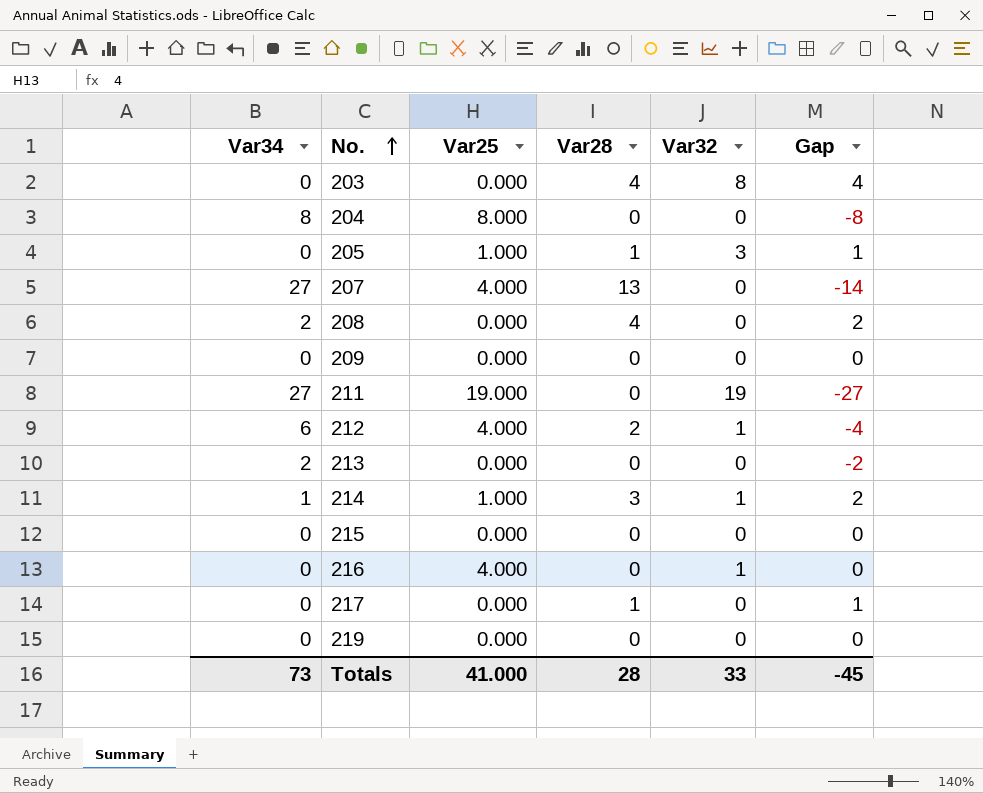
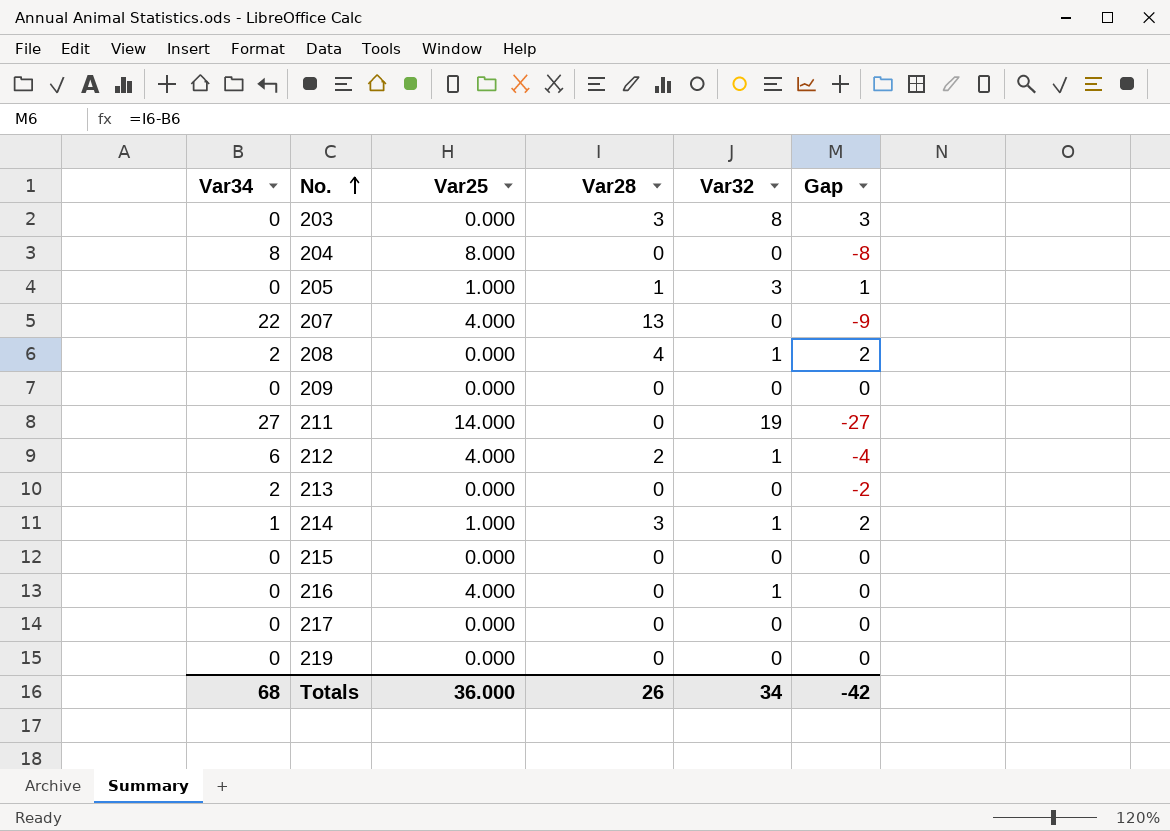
203 | Var28: 4 -> 3
203 | Gap: 4 -> 3
207 | Var34: 27 -> 22
207 | Gap: -14 -> -9
208 | Var32: 0 -> 1
211 | Var25: 19.000 -> 14.000
217 | Var28: 1 -> 0
217 | Gap: 1 -> 0
Totals | Var34: 73 -> 68
Totals | Var25: 41.000 -> 36.000
Totals | Var28: 28 -> 26
Totals | Var32: 33 -> 34
Totals | Gap: -45 -> -42

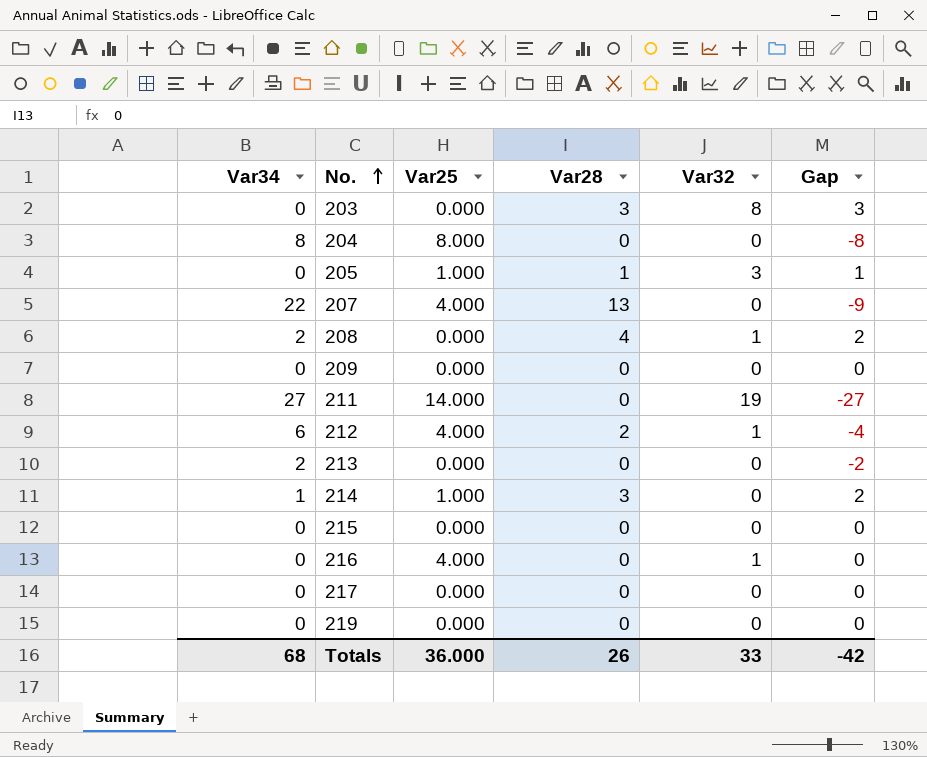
214 | Var32: 1 -> 0
Totals | Var32: 34 -> 33

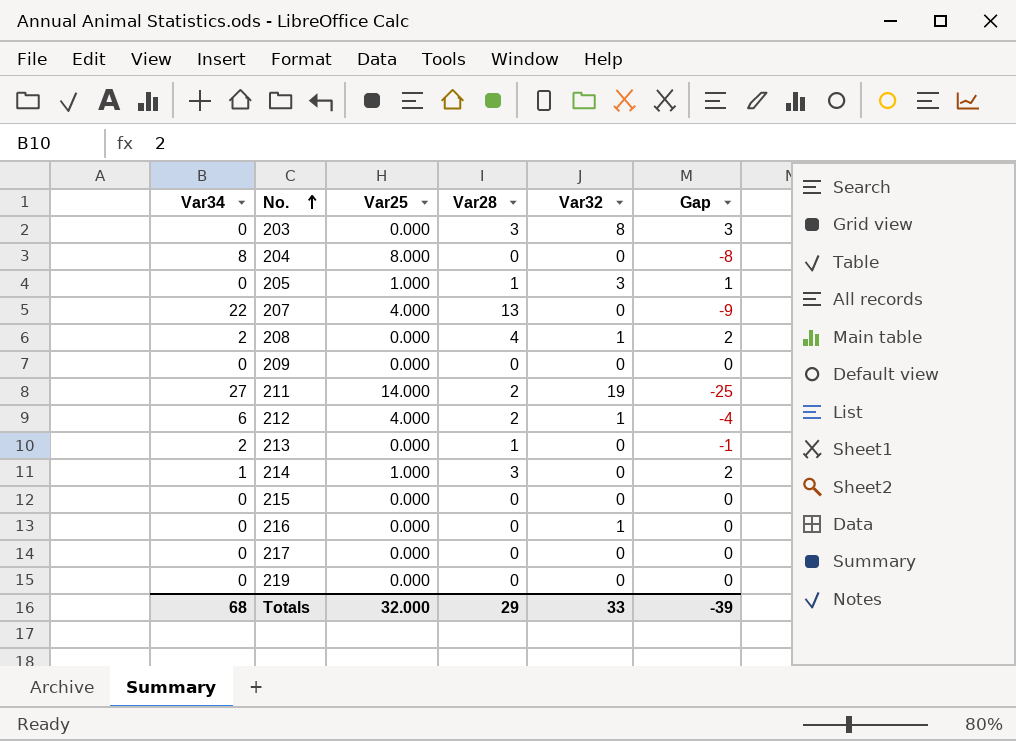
211 | Var28: 0 -> 2
211 | Gap: -27 -> -25
213 | Var28: 0 -> 1
213 | Gap: -2 -> -1
216 | Var25: 4.000 -> 0.000
Totals | Var25: 36.000 -> 32.000
Totals | Var28: 26 -> 29
Totals | Gap: -42 -> -39

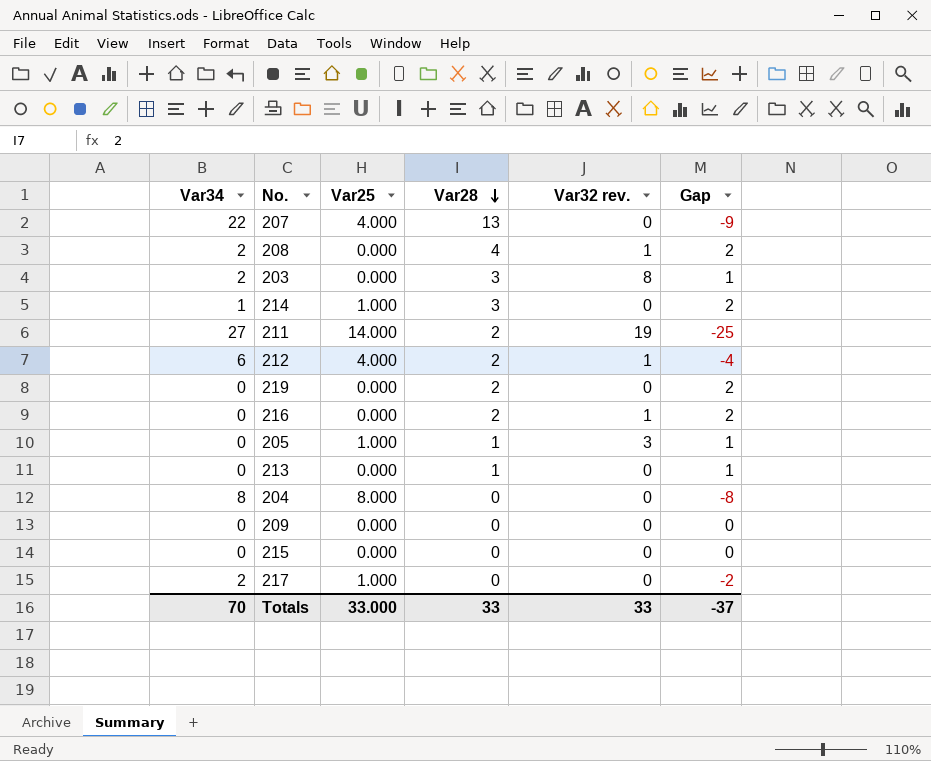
row order: No. ascending -> Var28 descending
column name: Var32 -> Var32 rev.
203 | Var34: 0 -> 2
203 | Gap: 3 -> 1
219 | Var28: 0 -> 2
219 | Gap: 0 -> 2
216 | Var28: 0 -> 2
216 | Gap: 0 -> 2
213 | Var34: 2 -> 0
213 | Gap: -1 -> 1
217 | Var34: 0 -> 2
217 | Var25: 0.000 -> 1.000
217 | Gap: 0 -> -2
Totals | Var34: 68 -> 70
Totals | Var25: 32.000 -> 33.000
Totals | Var28: 29 -> 33
Totals | Gap: -39 -> -37

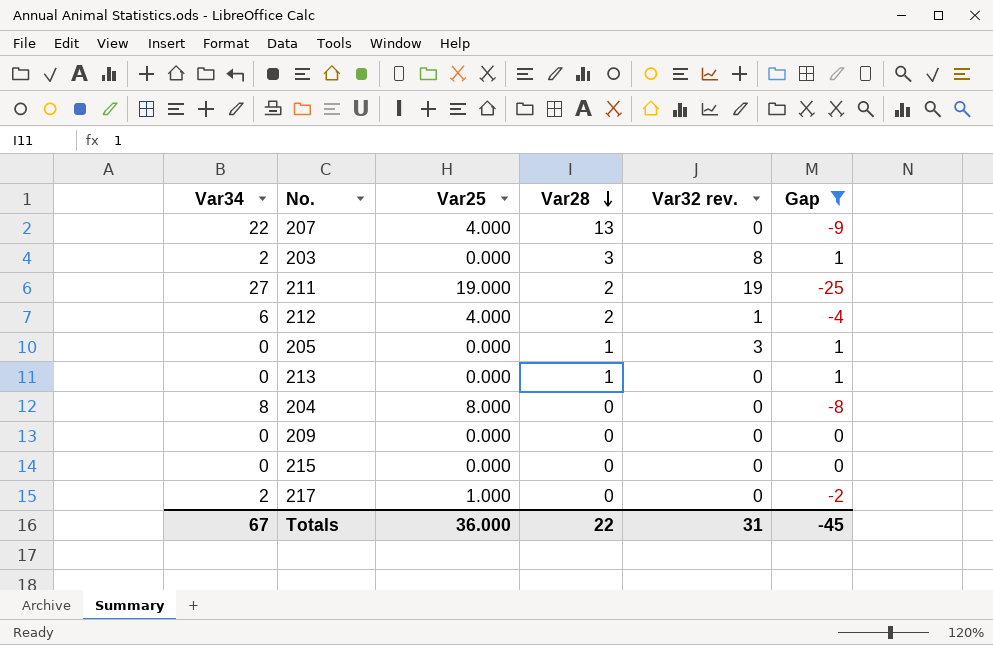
filter: none -> Gap != 2
211 | Var25: 14.000 -> 19.000
205 | Var25: 1.000 -> 0.000
Totals | Var34: 70 -> 67
Totals | Var25: 33.000 -> 36.000
Totals | Var28: 33 -> 22
Totals | Var32 rev.: 33 -> 31
Totals | Gap: -37 -> -45

